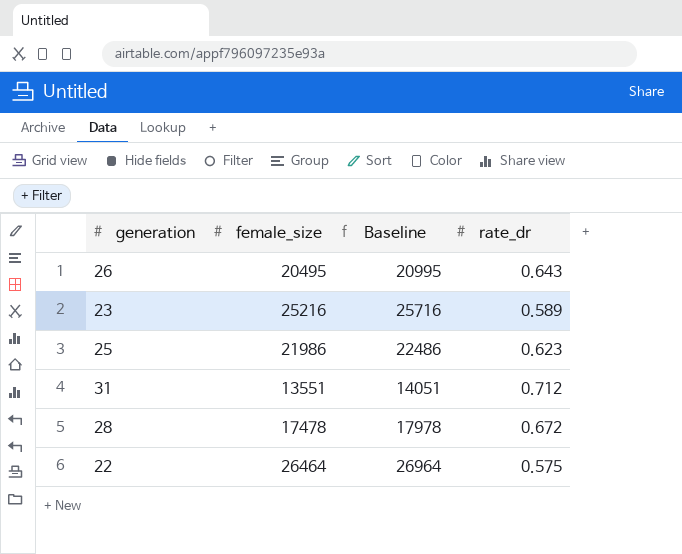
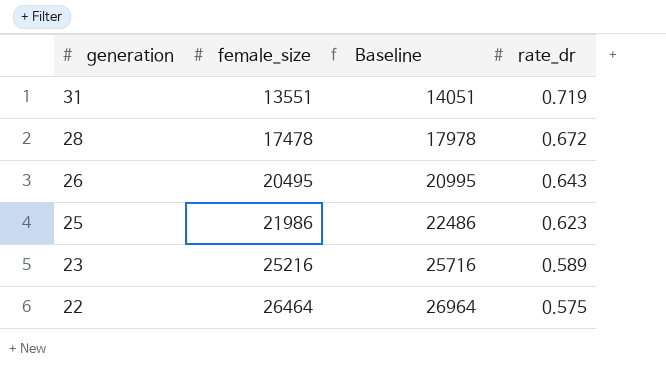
row order: none -> generation descending
31 | rate_dr: 0.712 -> 0.719

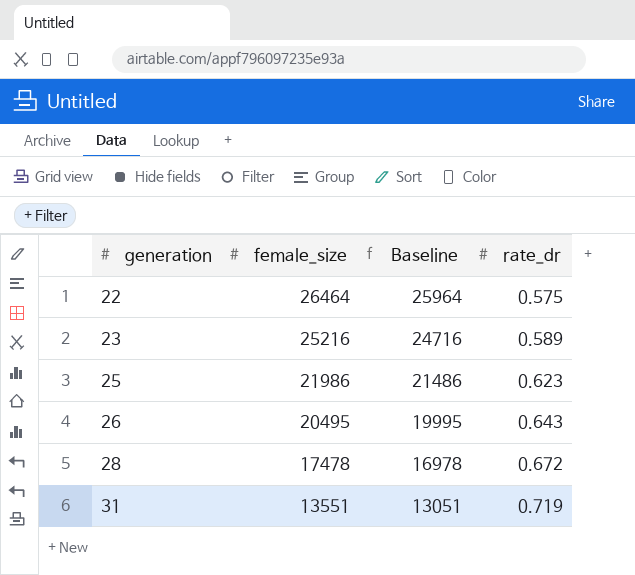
row order: generation descending -> generation ascending
column Baseline | formula: [female_size] + 500 -> [female_size] - 500

